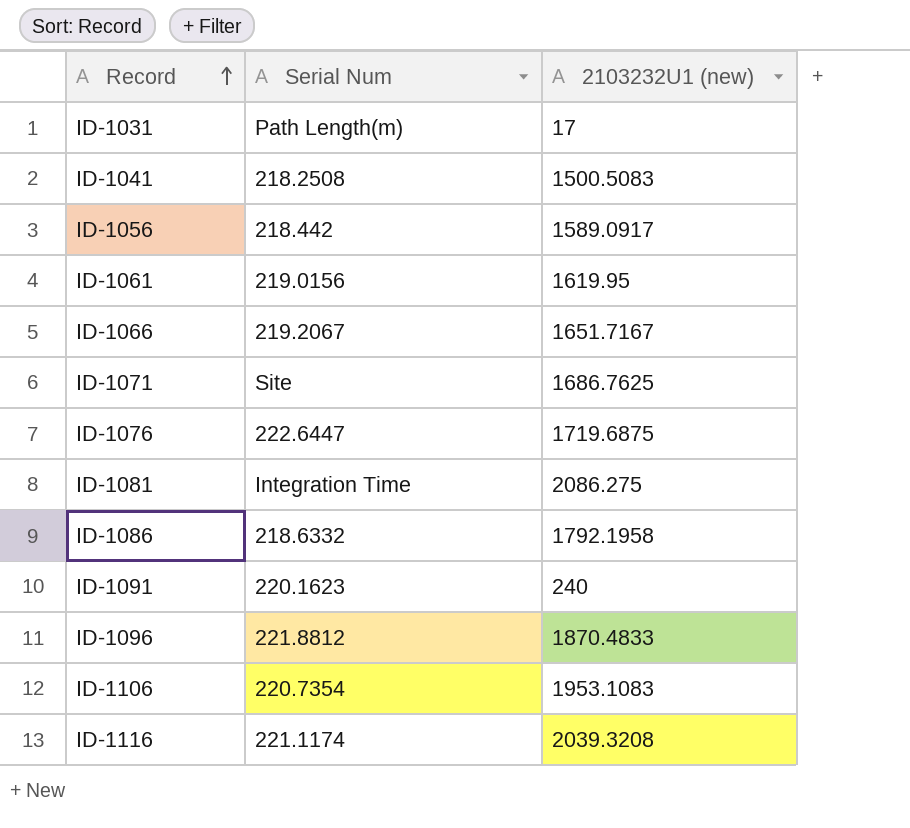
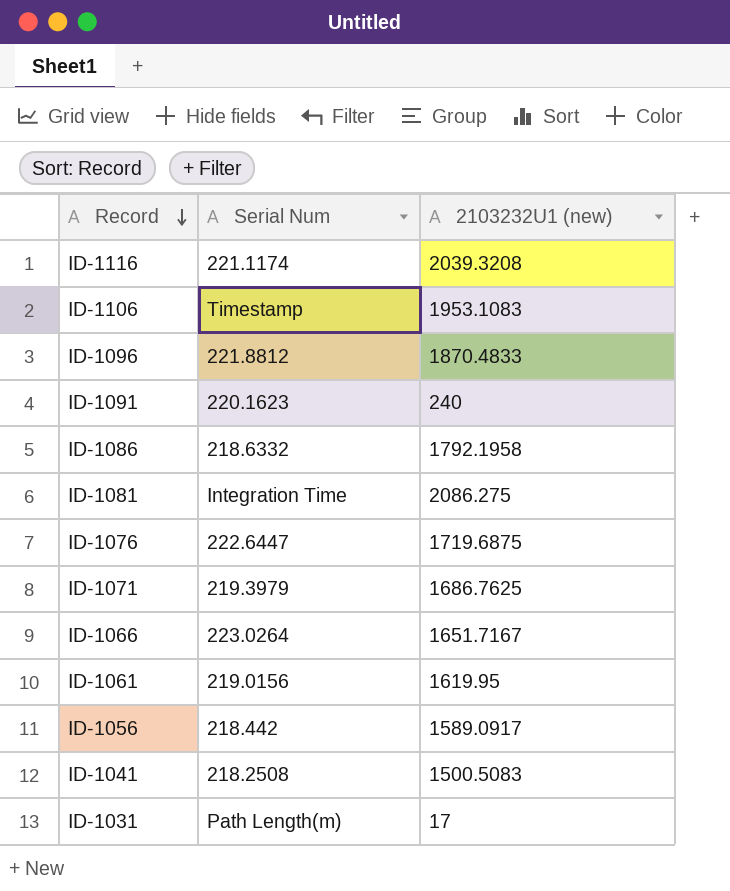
row order: Record ascending -> Record descending
ID-1106 | Serial Num: 220.7354 -> Timestamp
ID-1071 | Serial Num: Site -> 219.3979
ID-1066 | Serial Num: 219.2067 -> 223.0264

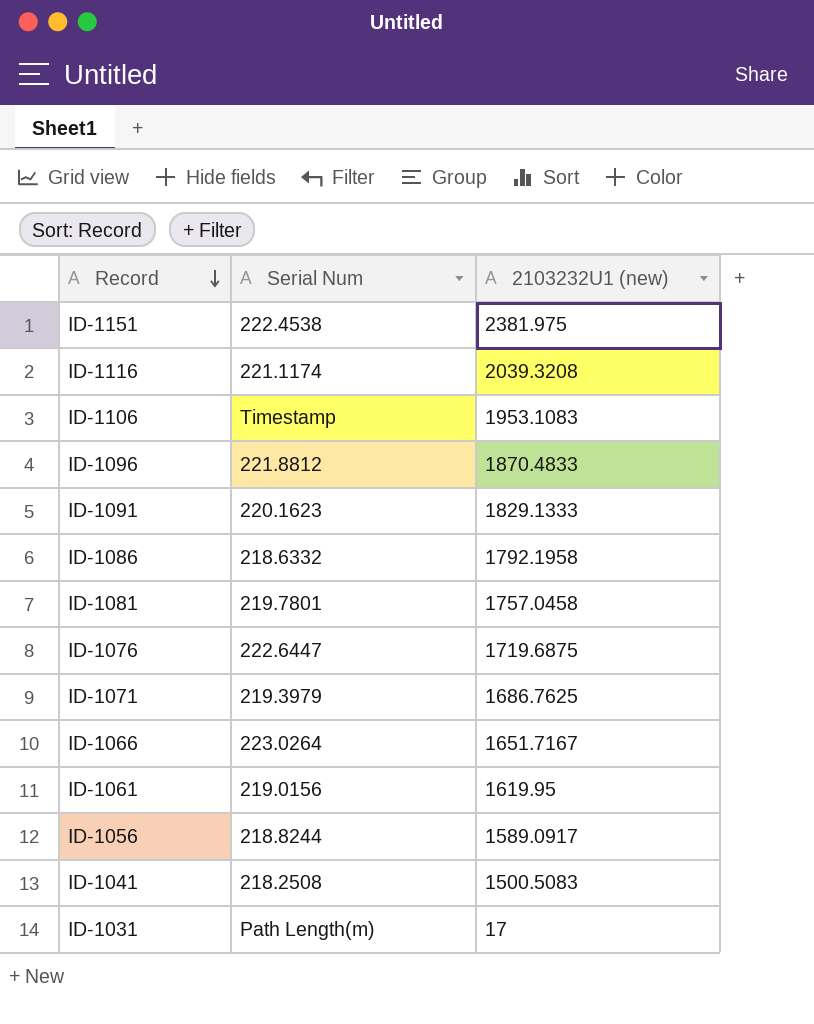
row ID-1151: none -> 222.4538 | 2381.975
ID-1091 | 2103232U1 (new): 240 -> 1829.1333
ID-1081 | Serial Num: Integration Time -> 219.7801
ID-1081 | 2103232U1 (new): 2086.275 -> 1757.0458
ID-1056 | Serial Num: 218.442 -> 218.8244

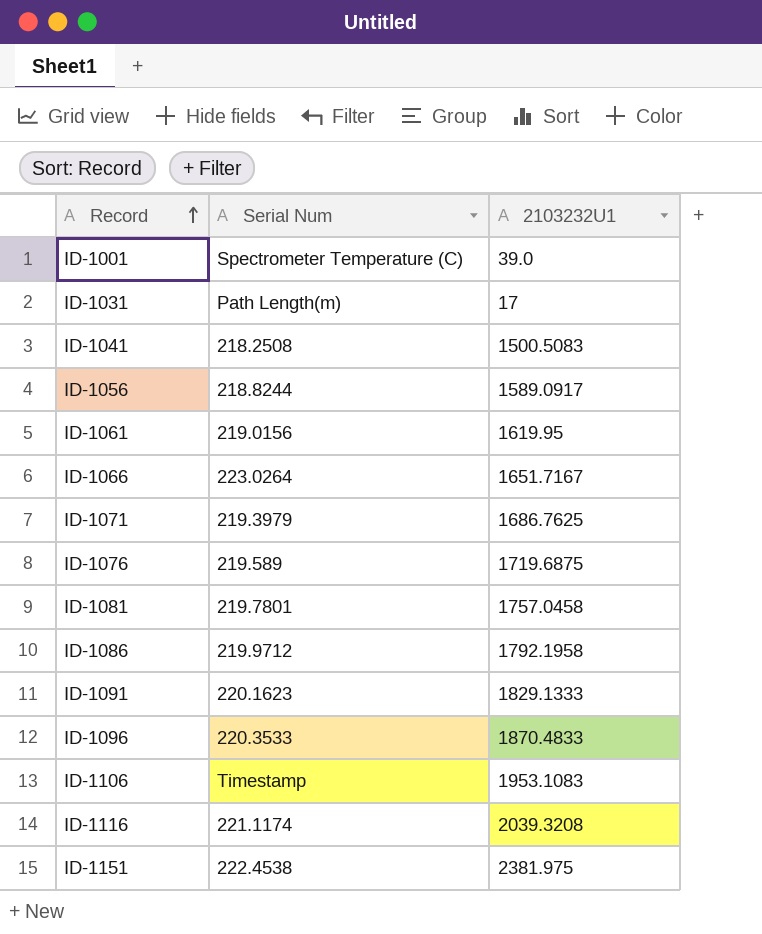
row order: Record descending -> Record ascending
column name: 2103232U1 (new) -> 2103232U1
row ID-1001: none -> Spectrometer Temperature (C) | 39.0
ID-1076 | Serial Num: 222.6447 -> 219.589
ID-1086 | Serial Num: 218.6332 -> 219.9712
ID-1096 | Serial Num: 221.8812 -> 220.3533

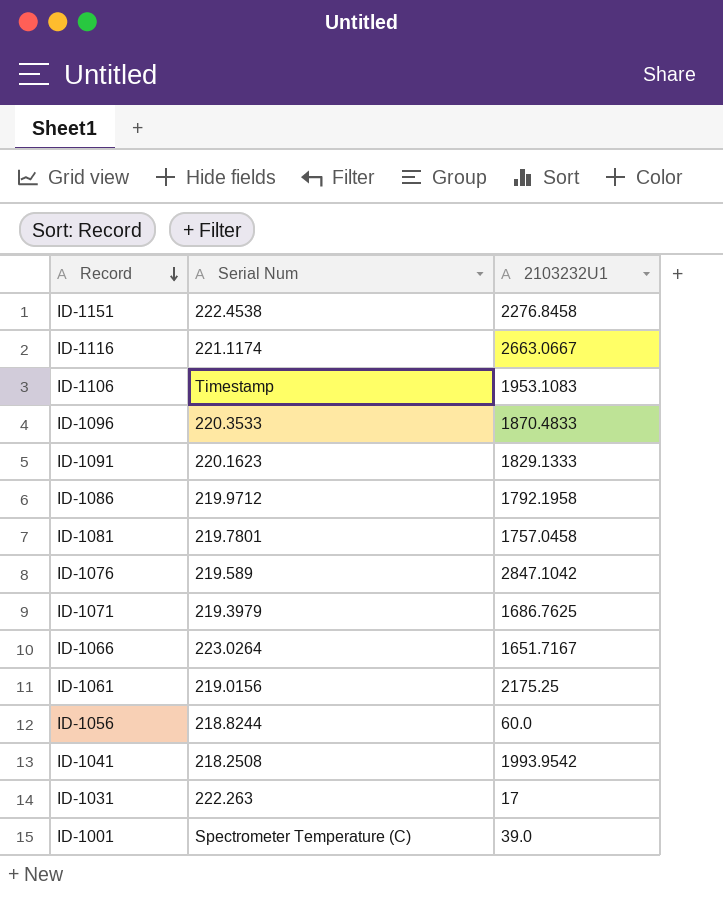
row order: Record ascending -> Record descending
ID-1151 | 2103232U1: 2381.975 -> 2276.8458
ID-1116 | 2103232U1: 2039.3208 -> 2663.0667
ID-1076 | 2103232U1: 1719.6875 -> 2847.1042
ID-1061 | 2103232U1: 1619.95 -> 2175.25
ID-1056 | 2103232U1: 1589.0917 -> 60.0
ID-1041 | 2103232U1: 1500.5083 -> 1993.9542
ID-1031 | Serial Num: Path Length(m) -> 222.263

